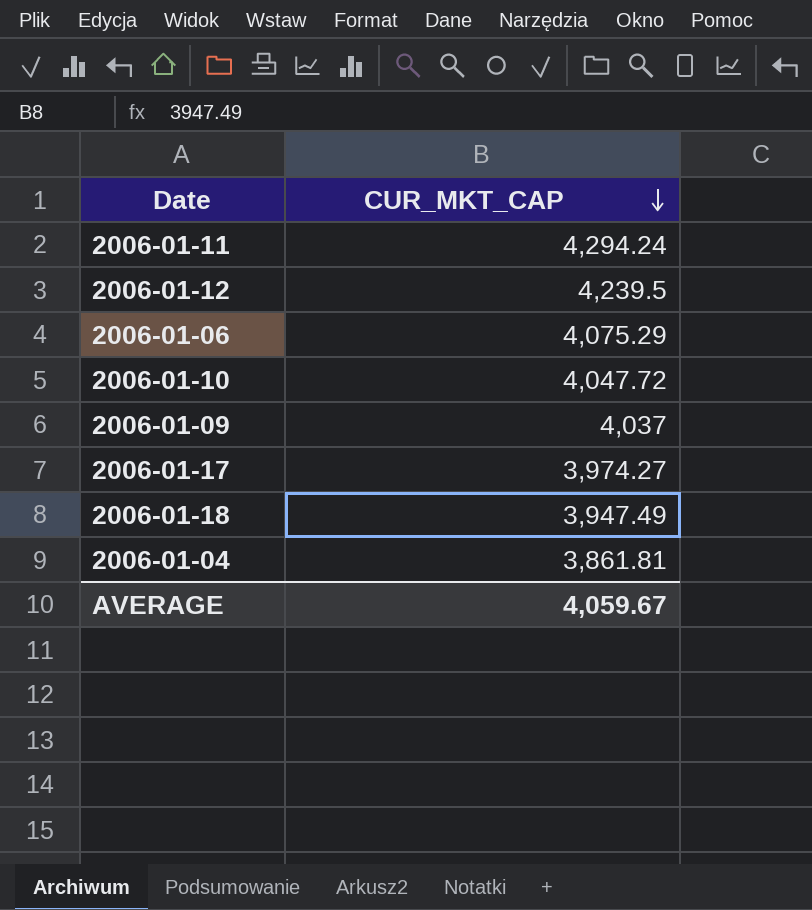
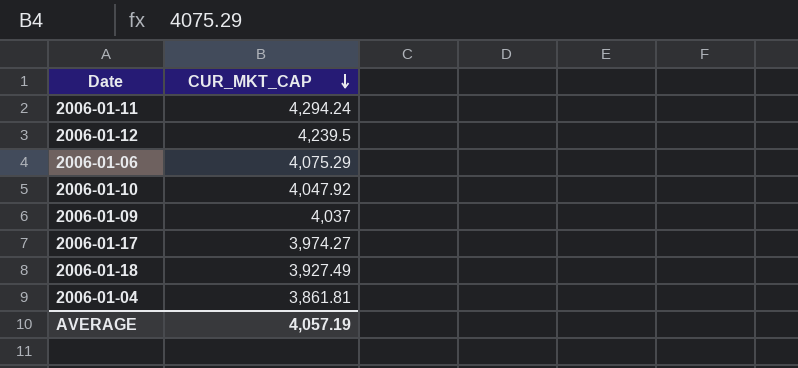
2006-01-10 | CUR_MKT_CAP: 4,047.72 -> 4,047.92
2006-01-18 | CUR_MKT_CAP: 3,947.49 -> 3,927.49
AVERAGE | CUR_MKT_CAP: 4,059.67 -> 4,057.19

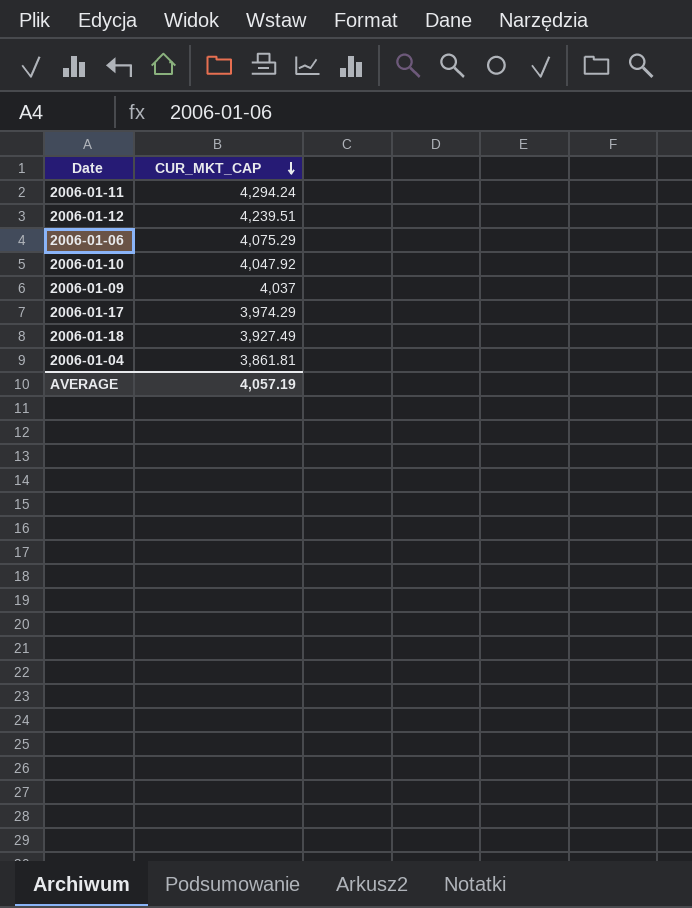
2006-01-12 | CUR_MKT_CAP: 4,239.5 -> 4,239.51
2006-01-17 | CUR_MKT_CAP: 3,974.27 -> 3,974.29

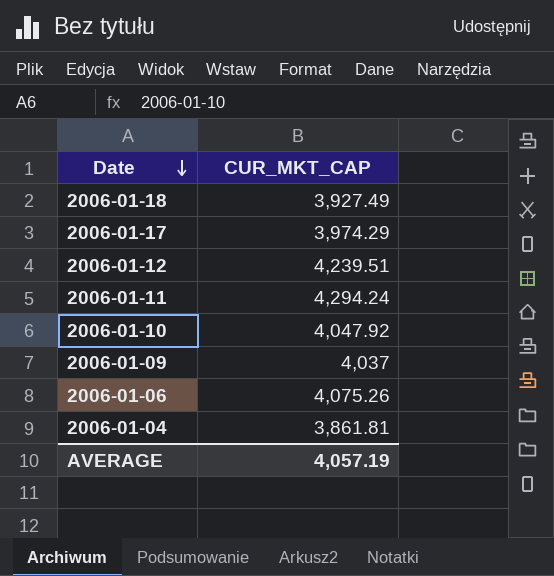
row order: CUR_MKT_CAP descending -> Date descending
2006-01-06 | CUR_MKT_CAP: 4,075.29 -> 4,075.26

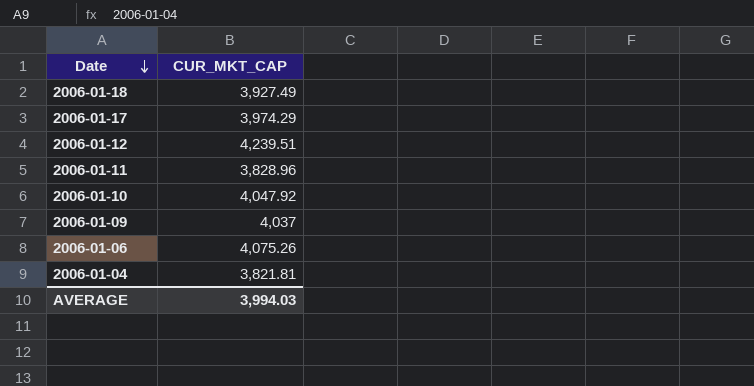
2006-01-11 | CUR_MKT_CAP: 4,294.24 -> 3,828.96
2006-01-04 | CUR_MKT_CAP: 3,861.81 -> 3,821.81
AVERAGE | CUR_MKT_CAP: 4,057.19 -> 3,994.03

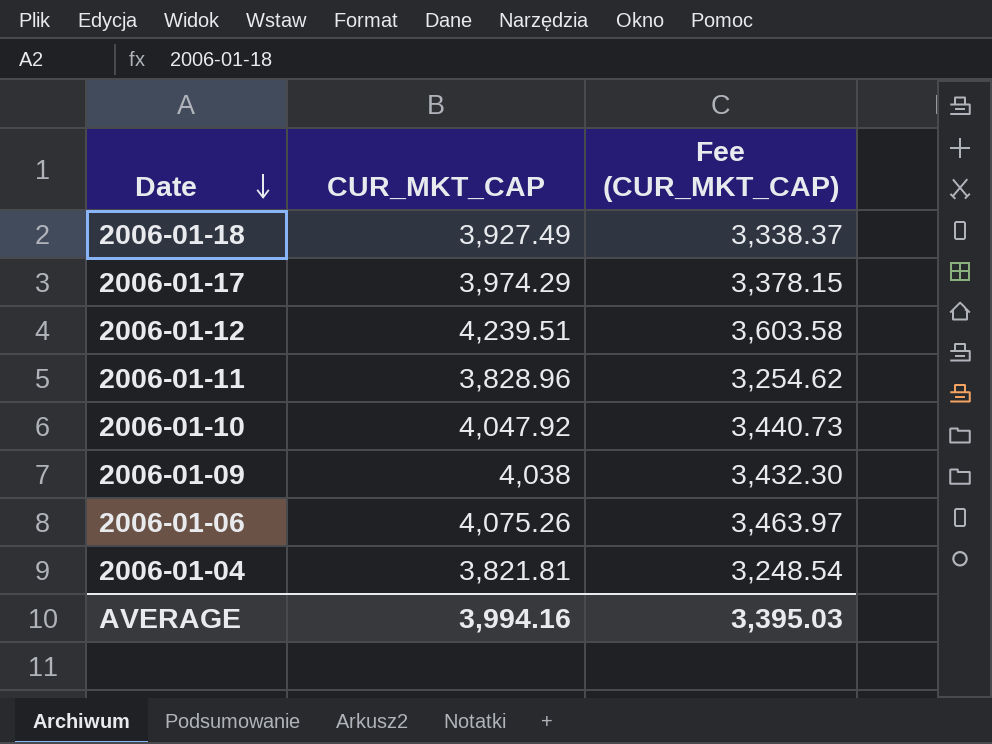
column Fee (CUR_MKT_CAP) | formula: none -> [CUR_MKT_CAP] * 0.85
2006-01-09 | CUR_MKT_CAP: 4,037 -> 4,038
AVERAGE | CUR_MKT_CAP: 3,994.03 -> 3,994.16

